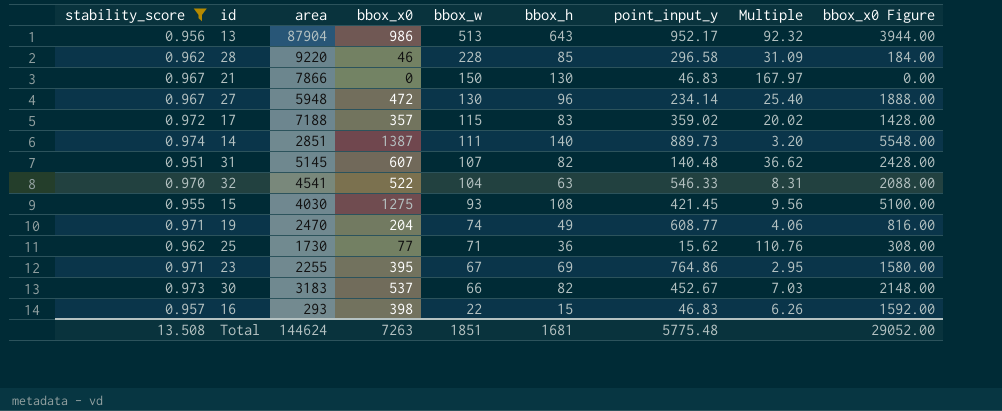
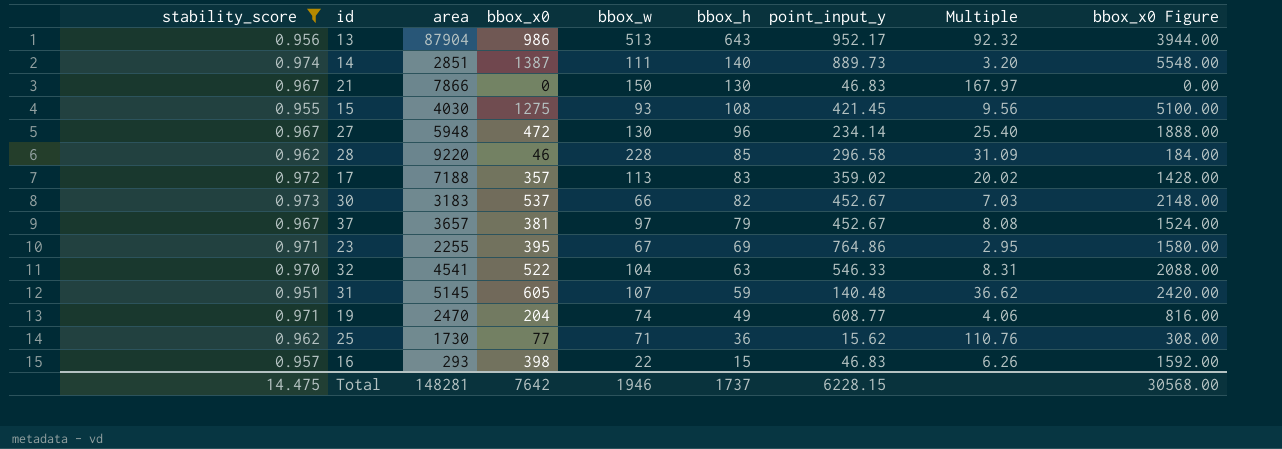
row order: bbox_w descending -> bbox_h descending
17 | bbox_w: 115 -> 113
row 37: none -> 0.967 | 3657 | 381 | 97 | 79 | 452.67 | 8.08 | 1524.00
31 | bbox_x0: 607 -> 605
31 | bbox_h: 82 -> 59
31 | bbox_x0 Figure: 2428.00 -> 2420.00
Total | stability_score: 13.508 -> 14.475
Total | area: 144624 -> 148281
Total | bbox_x0: 7263 -> 7642
Total | bbox_w: 1851 -> 1946
Total | bbox_h: 1681 -> 1737
Total | point_input_y: 5775.48 -> 6228.15
Total | bbox_x0 Figure: 29052.00 -> 30568.00

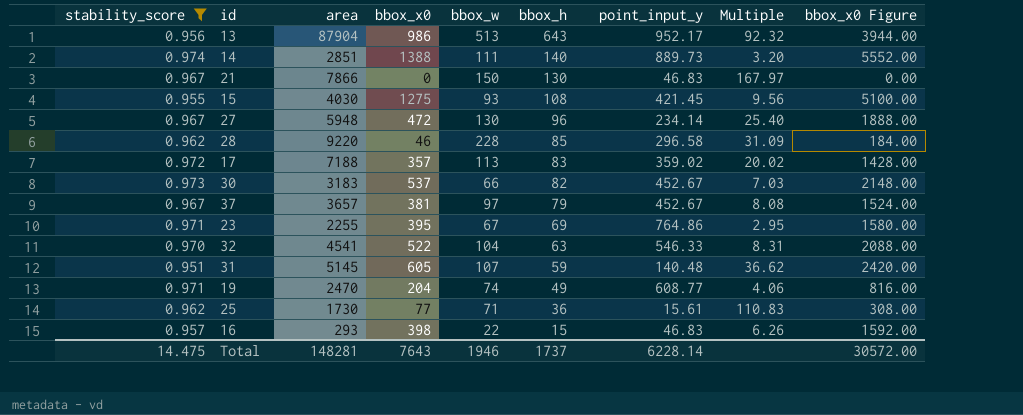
14 | bbox_x0: 1387 -> 1388
14 | bbox_x0 Figure: 5548.00 -> 5552.00
25 | point_input_y: 15.62 -> 15.61
25 | Multiple: 110.76 -> 110.83
Total | bbox_x0: 7642 -> 7643
Total | point_input_y: 6228.15 -> 6228.14
Total | bbox_x0 Figure: 30568.00 -> 30572.00

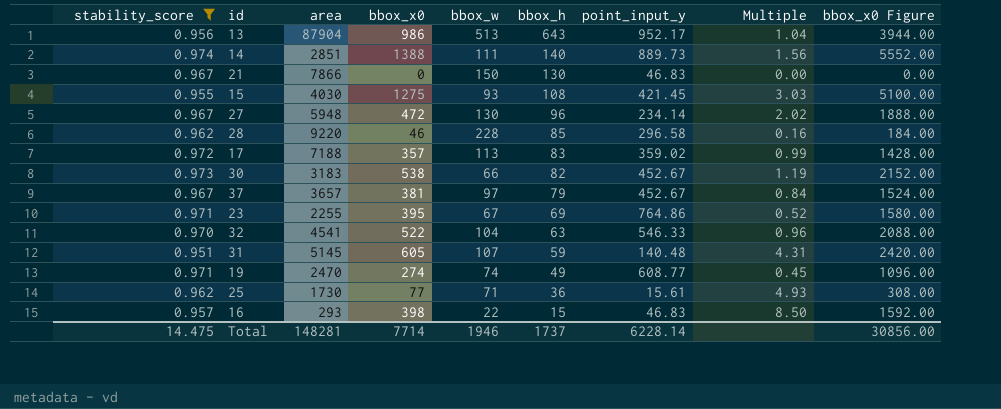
column Multiple | formula: [area] / [point_input_y] -> [bbox_x0] / [point_input_y]
30 | bbox_x0: 537 -> 538
30 | bbox_x0 Figure: 2148.00 -> 2152.00
19 | bbox_x0: 204 -> 274
19 | bbox_x0 Figure: 816.00 -> 1096.00
Total | bbox_x0: 7643 -> 7714
Total | bbox_x0 Figure: 30572.00 -> 30856.00

